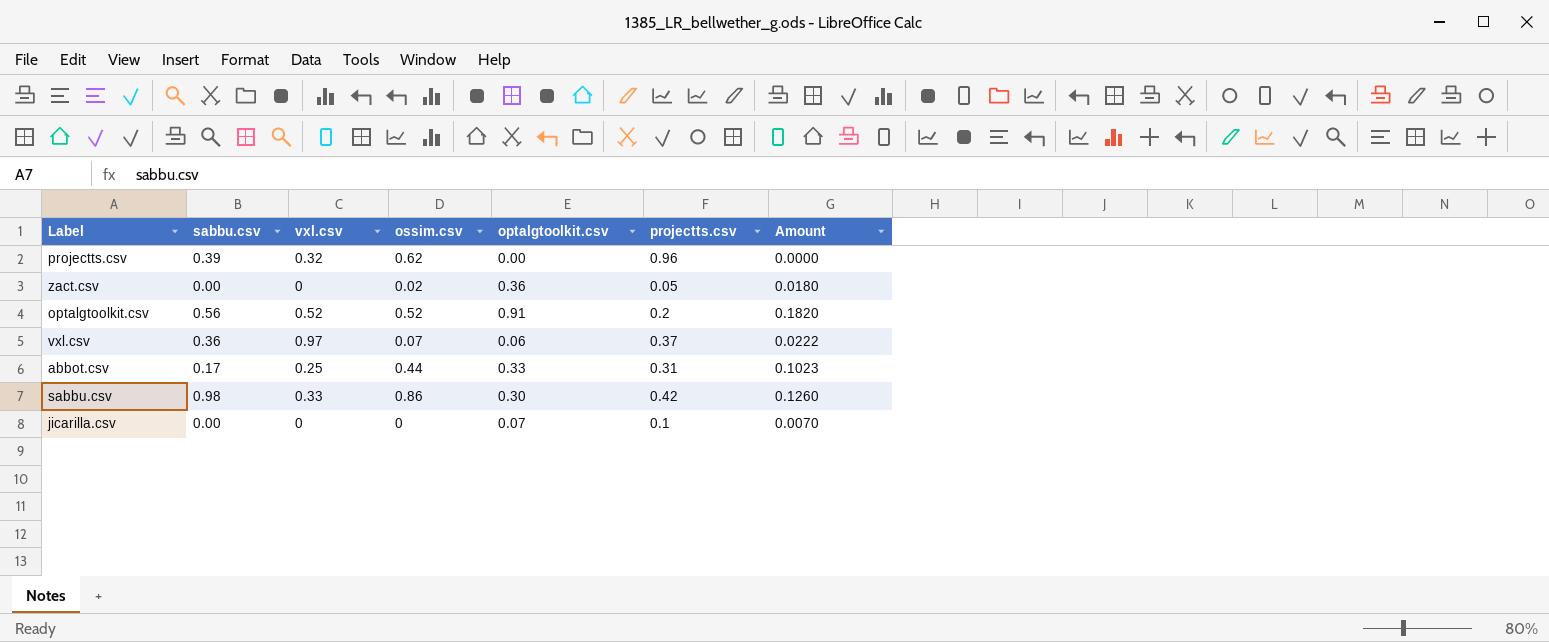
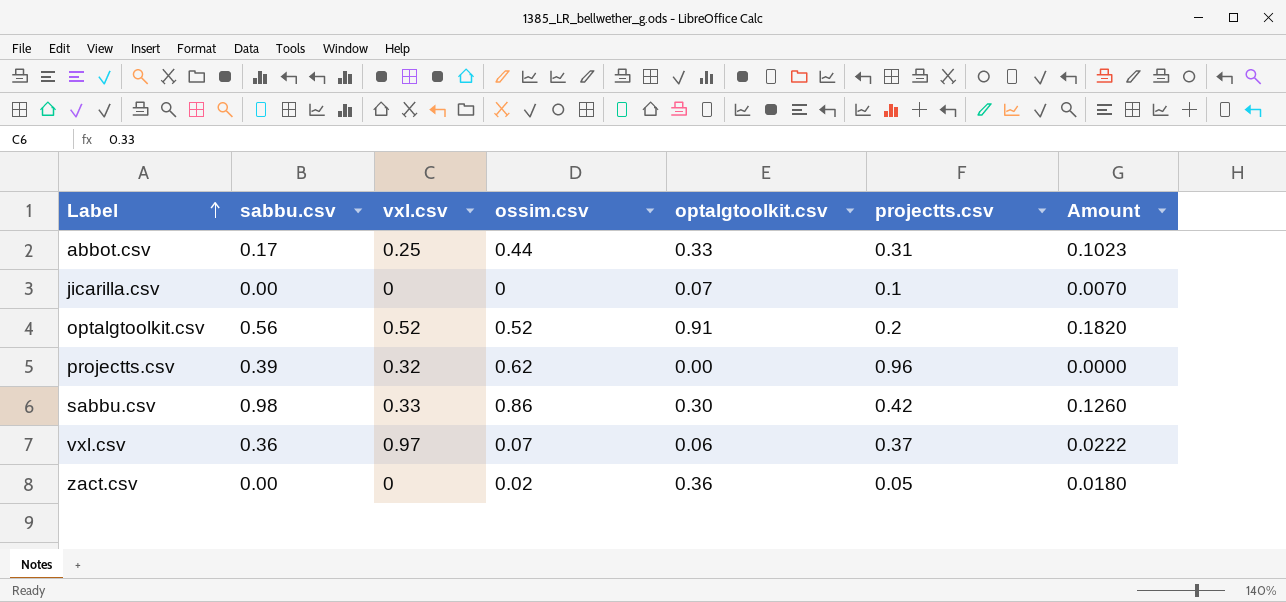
row order: none -> Label ascending

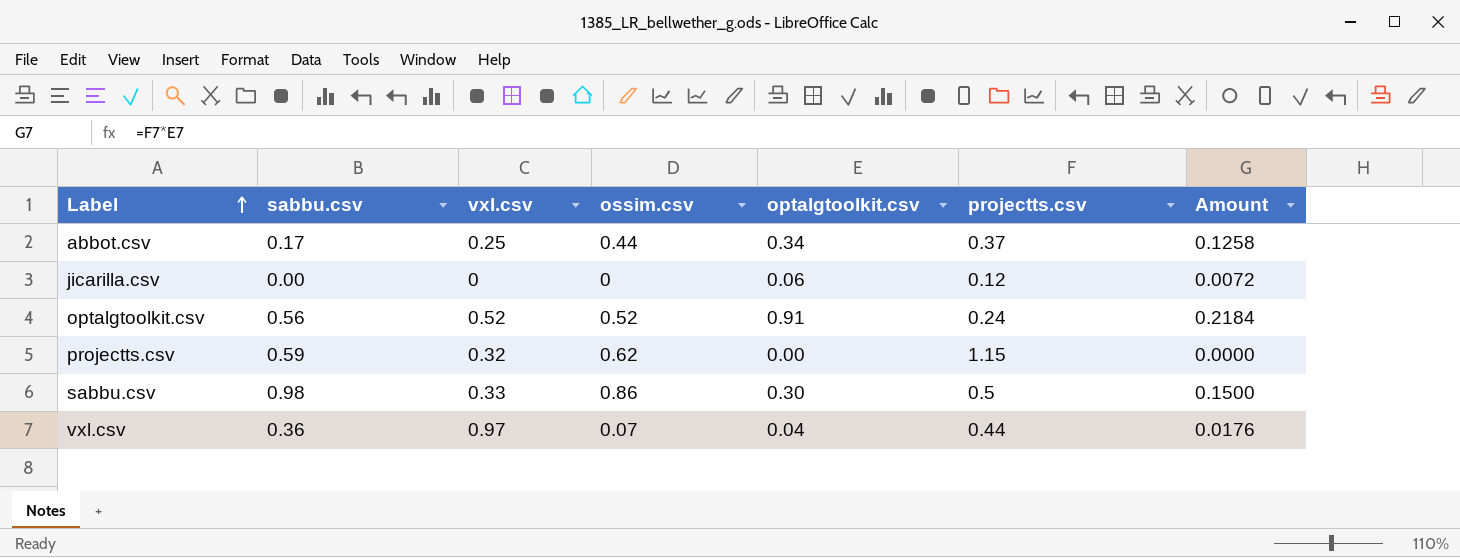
row zact.csv: 0.00 | 0 | 0.02 | 0.36 | 0.05 | 0.0180 -> none
abbot.csv | optalgtoolkit.csv: 0.33 -> 0.34
abbot.csv | projectts.csv: 0.31 -> 0.37
abbot.csv | Amount: 0.1023 -> 0.1258
jicarilla.csv | optalgtoolkit.csv: 0.07 -> 0.06
jicarilla.csv | projectts.csv: 0.1 -> 0.12
jicarilla.csv | Amount: 0.0070 -> 0.0072
optalgtoolkit.csv | projectts.csv: 0.2 -> 0.24
optalgtoolkit.csv | Amount: 0.1820 -> 0.2184
projectts.csv | sabbu.csv: 0.39 -> 0.59
projectts.csv | projectts.csv: 0.96 -> 1.15
sabbu.csv | projectts.csv: 0.42 -> 0.5
sabbu.csv | Amount: 0.1260 -> 0.1500
vxl.csv | optalgtoolkit.csv: 0.06 -> 0.04
vxl.csv | projectts.csv: 0.37 -> 0.44
vxl.csv | Amount: 0.0222 -> 0.0176

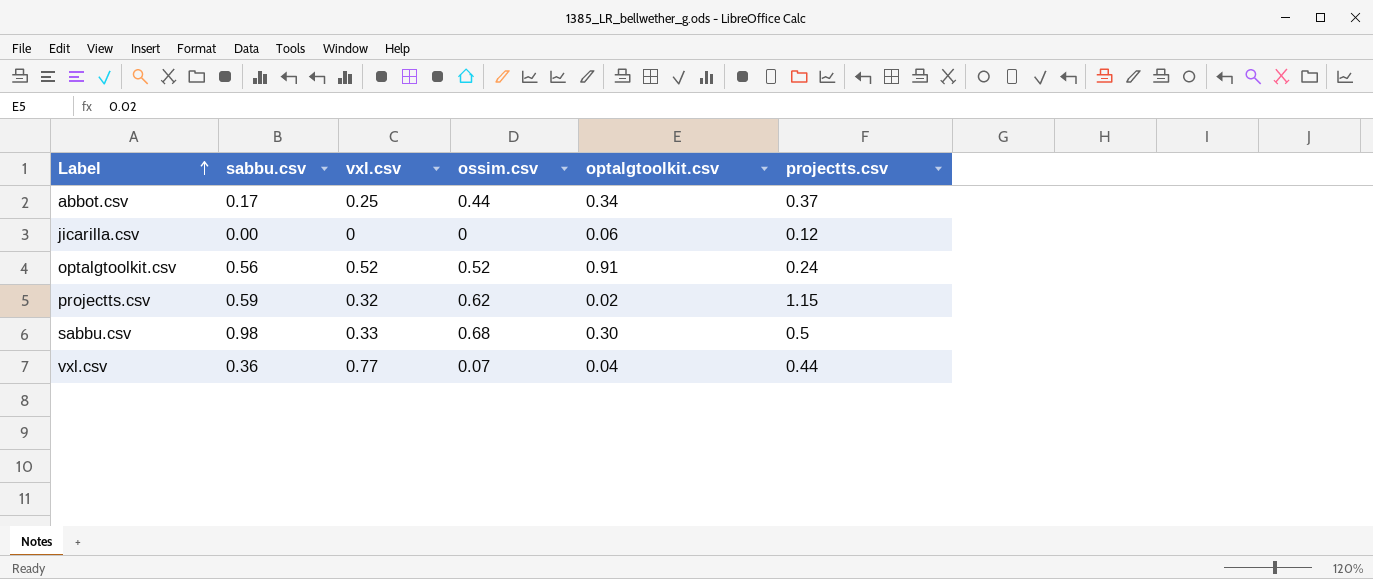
column Amount | formula: [optalgtoolkit.csv] * [projectts.csv] -> none
projectts.csv | optalgtoolkit.csv: 0.00 -> 0.02
sabbu.csv | ossim.csv: 0.86 -> 0.68
vxl.csv | vxl.csv: 0.97 -> 0.77

